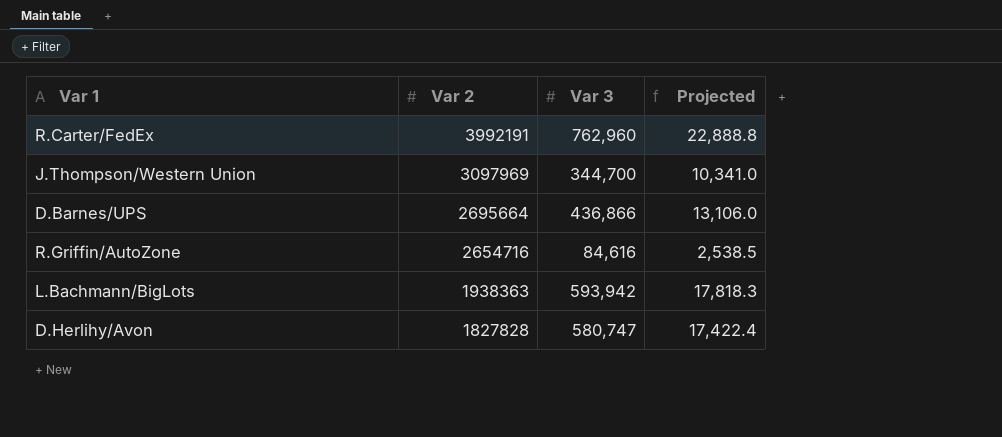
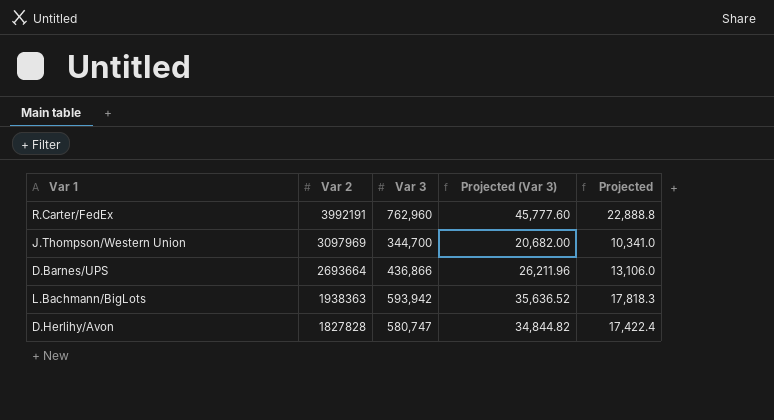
column Projected (Var 3) | formula: none -> [Var 3] * 0.06
row R.Griffin/AutoZone: 2654716 | 84,616 | 2,538.5 -> none
D.Barnes/UPS | Var 2: 2695664 -> 2693664

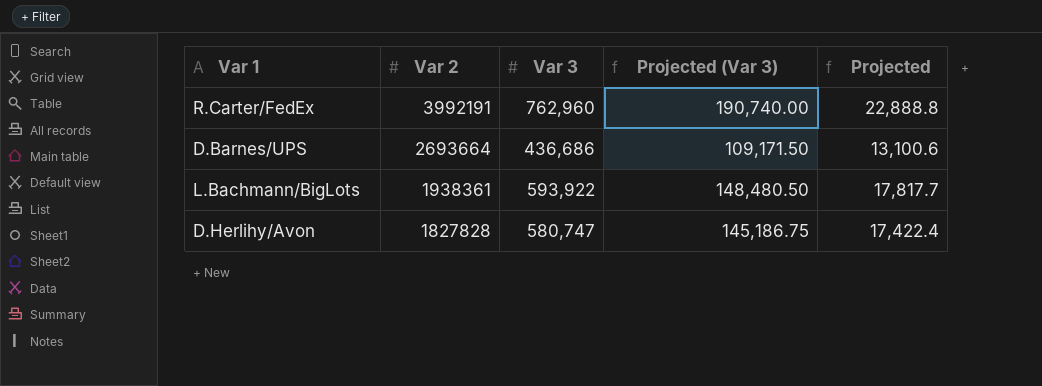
column Projected (Var 3) | formula: [Var 3] * 0.06 -> [Var 3] * 0.25
row J.Thompson/Western Union: 3097969 | 344,700 | 20,682.00 | 10,341.0 -> none
D.Barnes/UPS | Var 3: 436,866 -> 436,686
D.Barnes/UPS | Projected: 13,106.0 -> 13,100.6
L.Bachmann/BigLots | Var 2: 1938363 -> 1938361
L.Bachmann/BigLots | Var 3: 593,942 -> 593,922
L.Bachmann/BigLots | Projected: 17,818.3 -> 17,817.7

